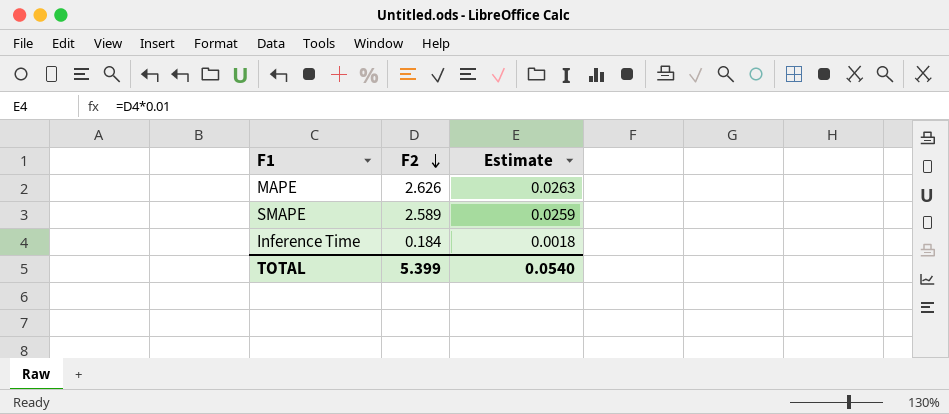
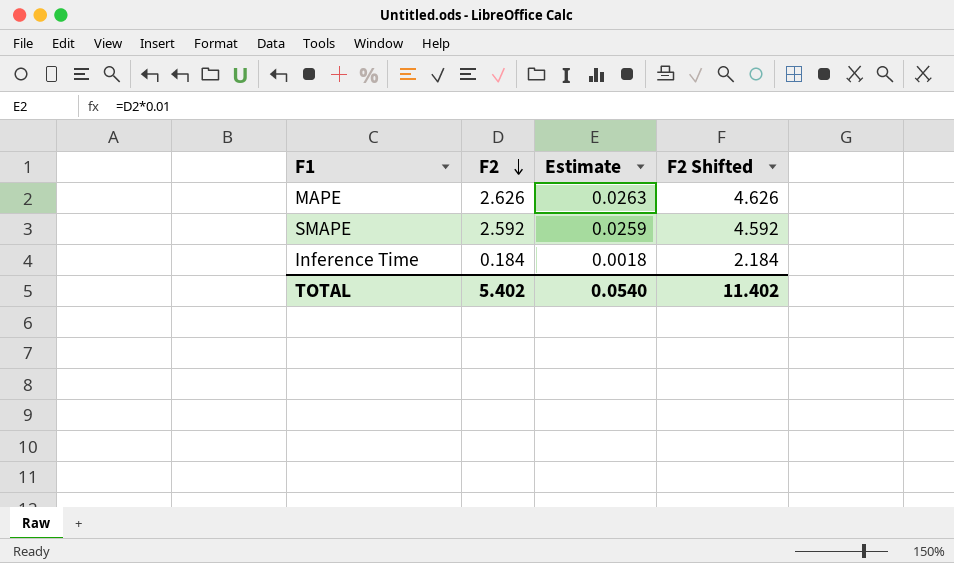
column F2 Shifted | formula: none -> [F2] + 2
SMAPE | F2: 2.589 -> 2.592
TOTAL | F2: 5.399 -> 5.402

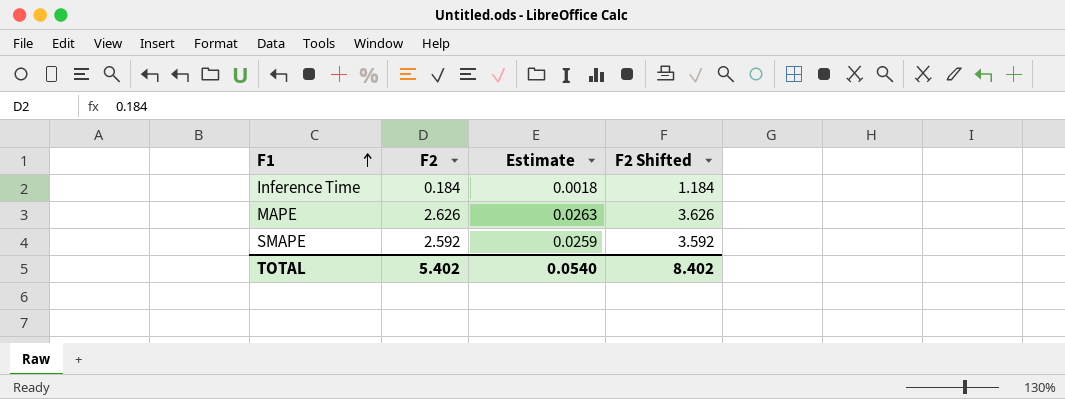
row order: F2 descending -> F1 ascending
column F2 Shifted | formula: [F2] + 2 -> [F2] + 1
TOTAL | F2 Shifted: 11.402 -> 8.402

